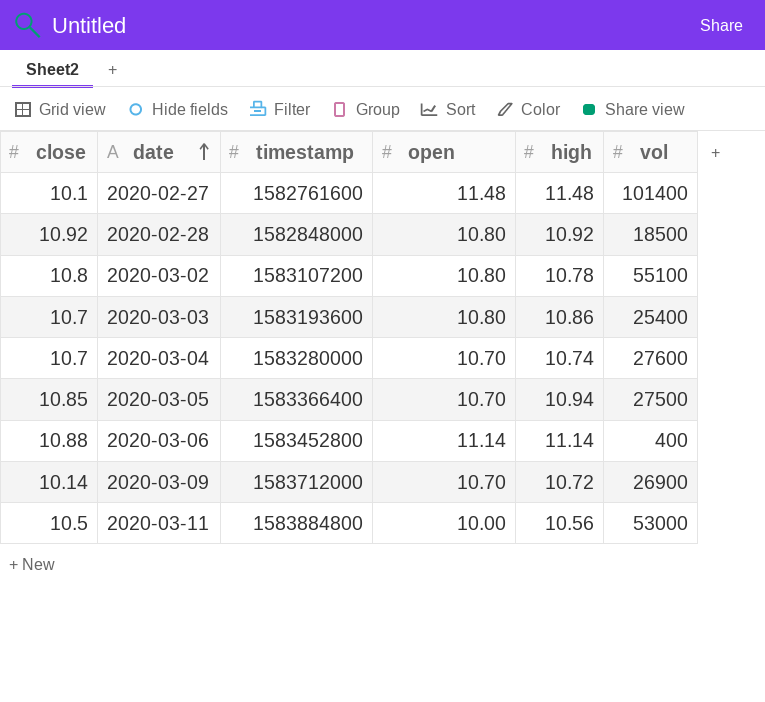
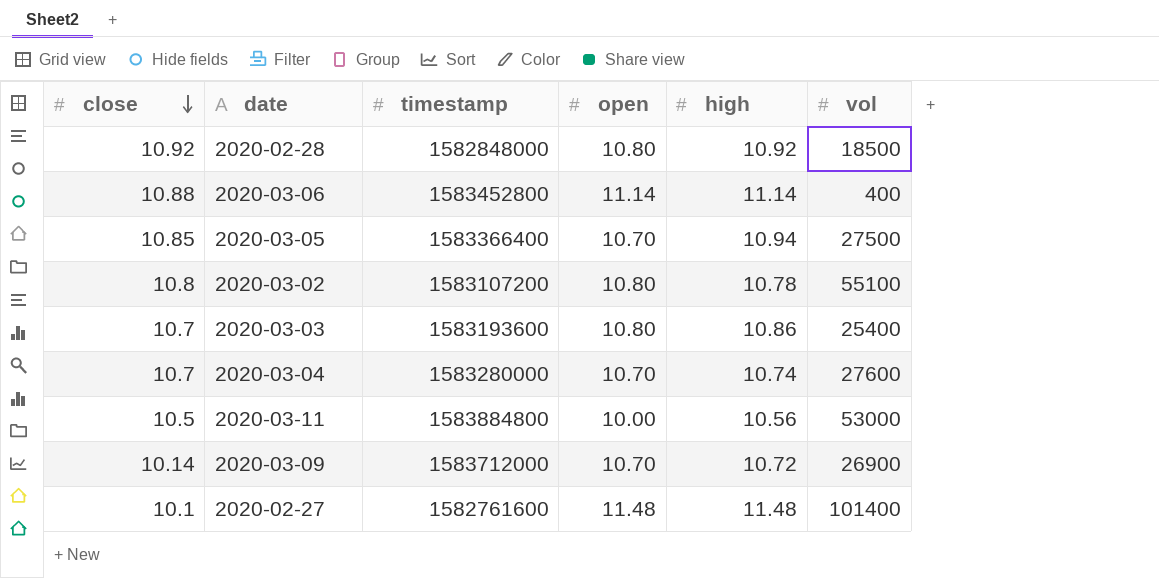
row order: date ascending -> close descending

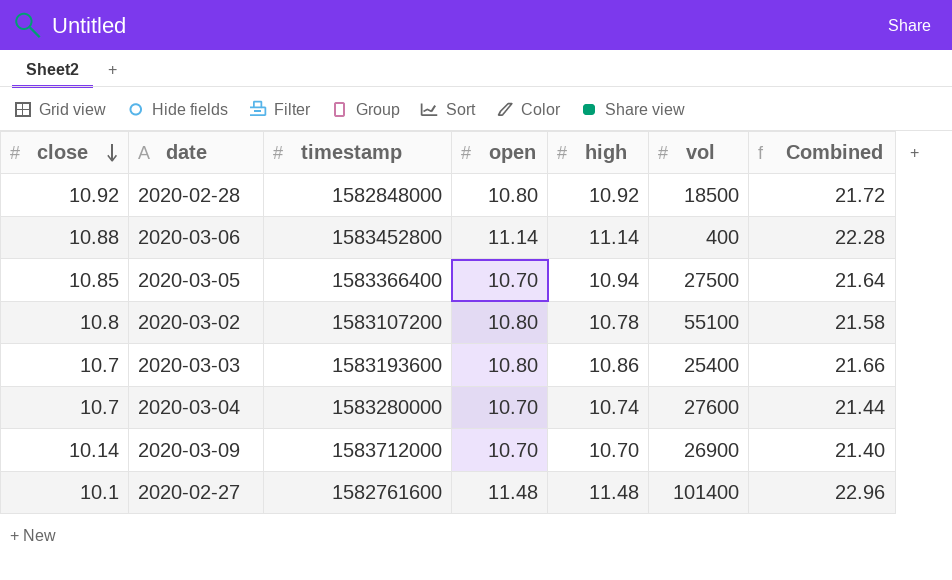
column Combined | formula: none -> [open] + [high]
row 2020-03-11: 10.5 | 1583884800 | 10.00 | 10.56 | 53000 -> none
2020-03-09 | high: 10.72 -> 10.70

